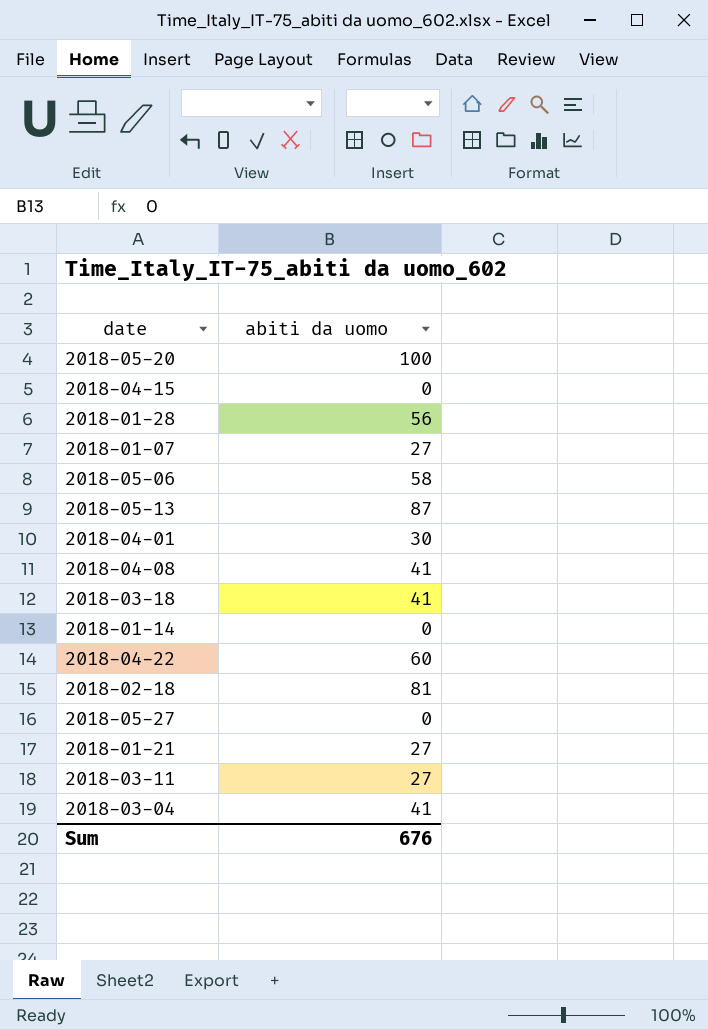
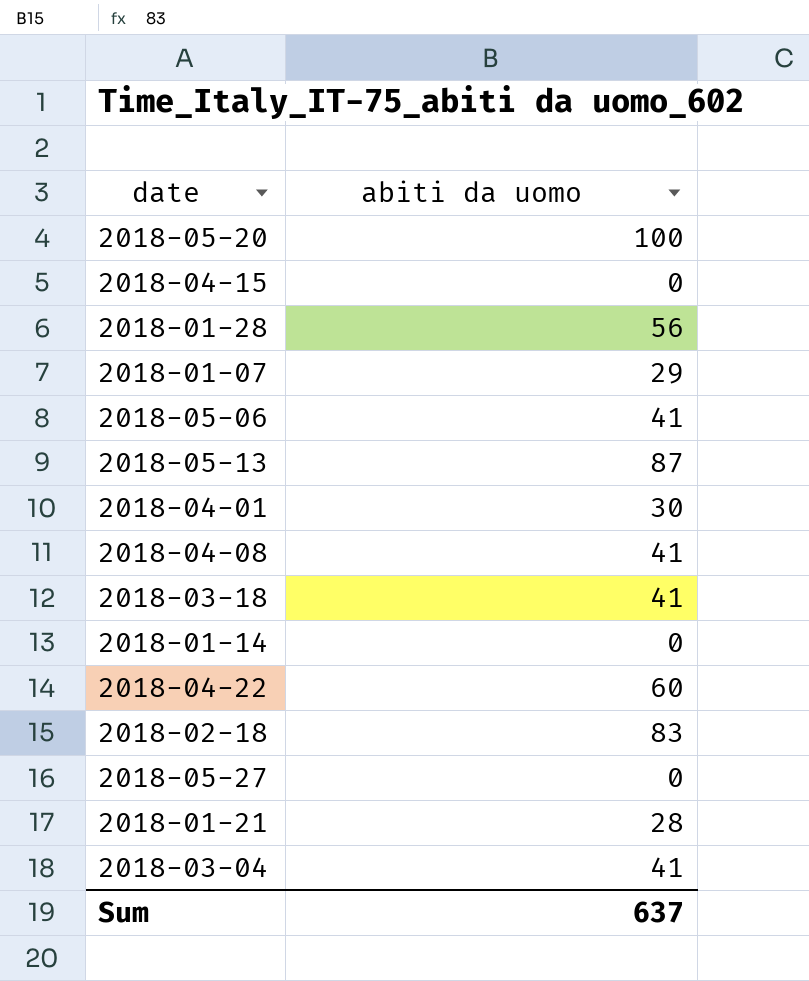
row 2018-03-11: 27 -> none
2018-01-07 | abiti da uomo: 27 -> 29
2018-05-06 | abiti da uomo: 58 -> 41
2018-02-18 | abiti da uomo: 81 -> 83
2018-01-21 | abiti da uomo: 27 -> 28
Sum | abiti da uomo: 676 -> 637

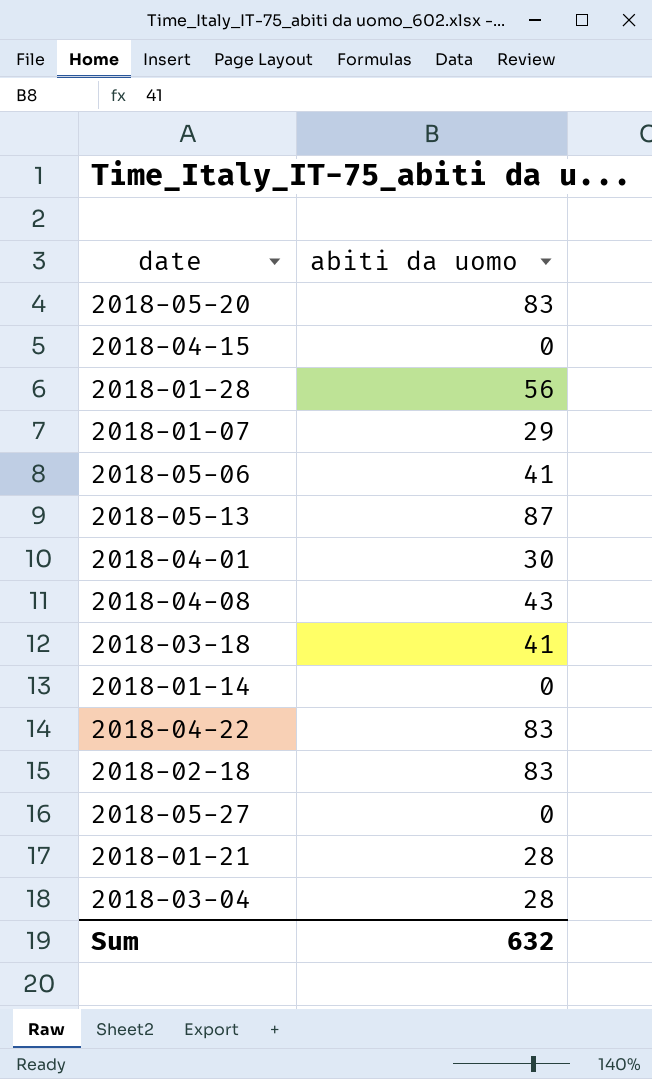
2018-05-20 | abiti da uomo: 100 -> 83
2018-04-08 | abiti da uomo: 41 -> 43
2018-04-22 | abiti da uomo: 60 -> 83
2018-03-04 | abiti da uomo: 41 -> 28
Sum | abiti da uomo: 637 -> 632

